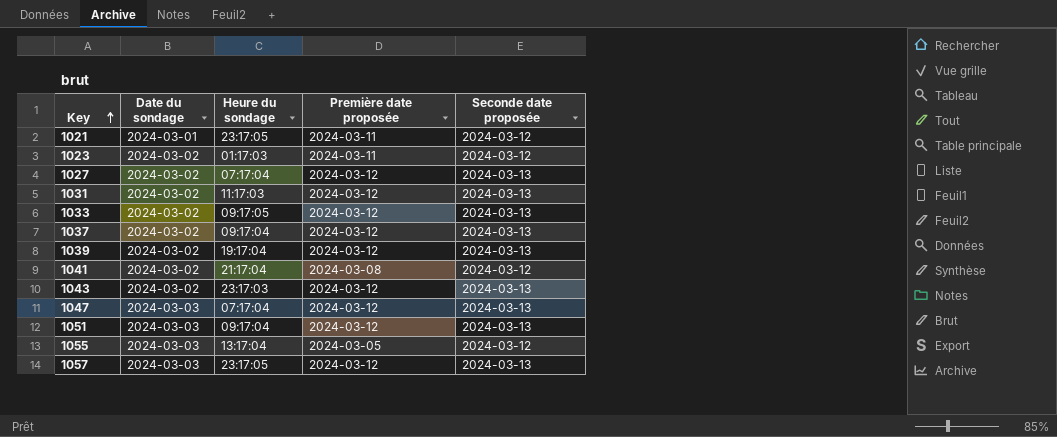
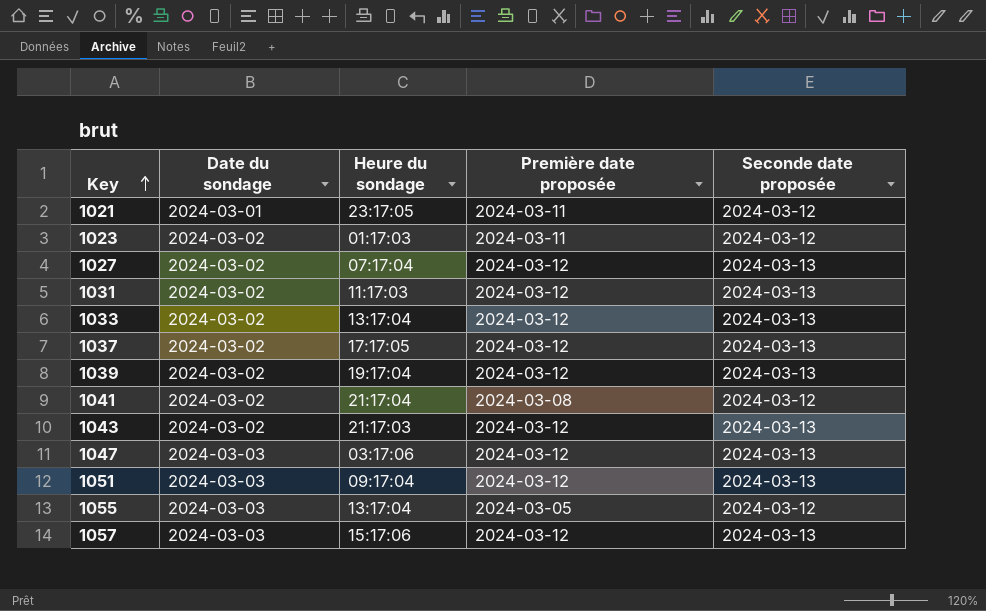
1033 | Heure du sondage: 09:17:05 -> 13:17:04
1037 | Heure du sondage: 09:17:04 -> 17:17:05
1043 | Heure du sondage: 23:17:03 -> 21:17:03
1047 | Heure du sondage: 07:17:04 -> 03:17:06
1057 | Heure du sondage: 23:17:05 -> 15:17:06

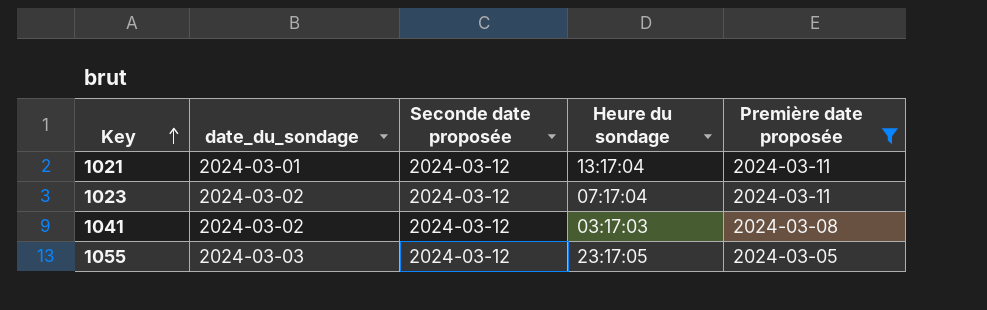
filter: none -> Première date proposée != 2024-03-12
column name: Date du sondage -> date_du_sondage
column Seconde date proposée | position: 5 -> 3
1021 | Heure du sondage: 23:17:05 -> 13:17:04
1023 | Heure du sondage: 01:17:03 -> 07:17:04
1041 | Heure du sondage: 21:17:04 -> 03:17:03
1055 | Heure du sondage: 13:17:04 -> 23:17:05

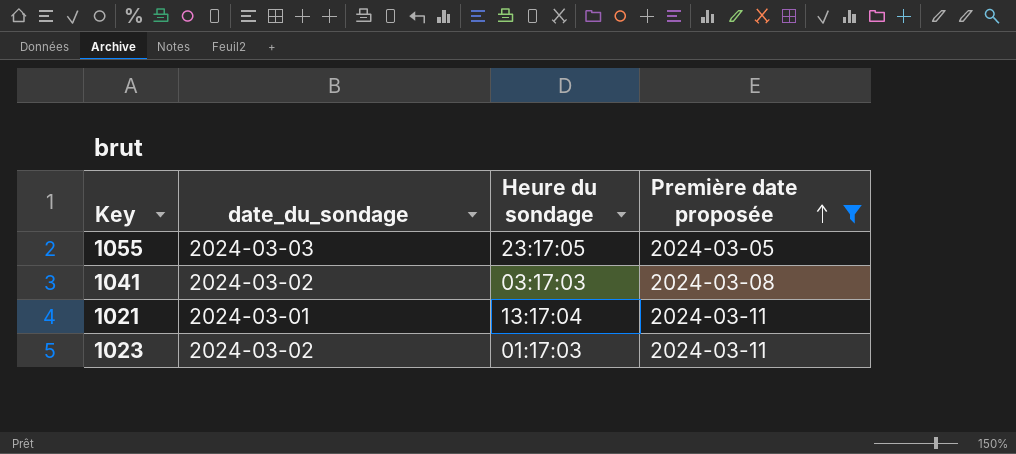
row order: Key ascending -> Première date proposée ascending
column Seconde date proposée | position: 3 -> none
1023 | Heure du sondage: 07:17:04 -> 01:17:03

